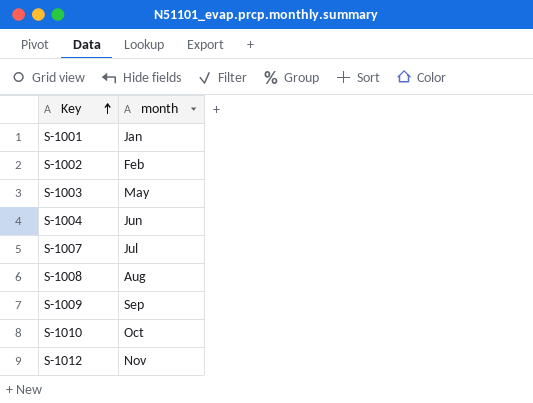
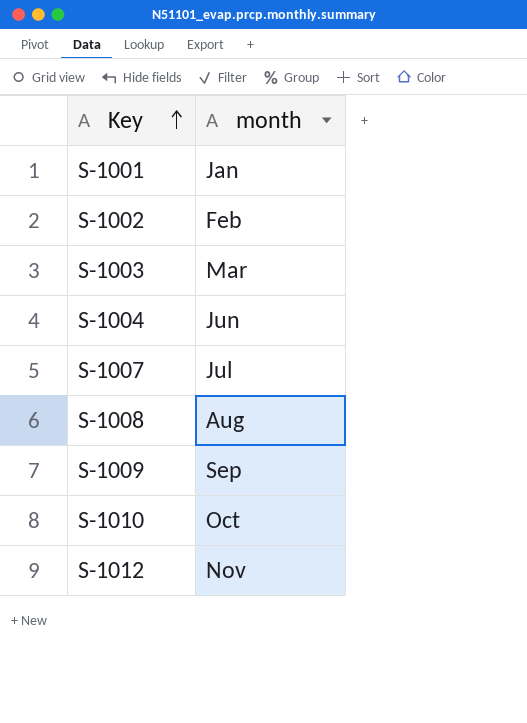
S-1003 | month: May -> Mar

